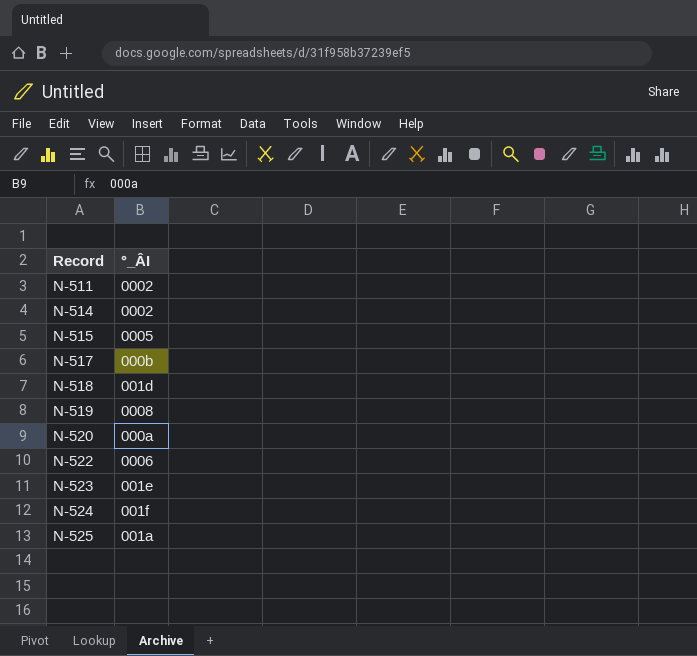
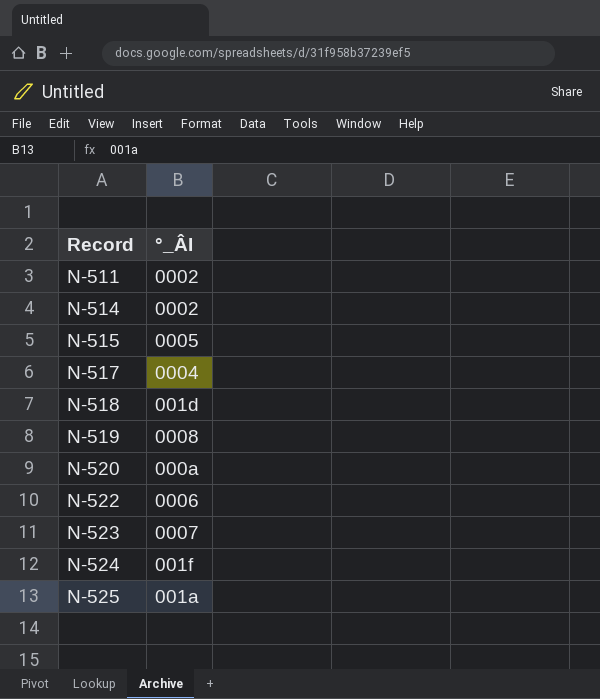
N-517 | °_ÂI: 000b -> 0004
N-523 | °_ÂI: 001e -> 0007

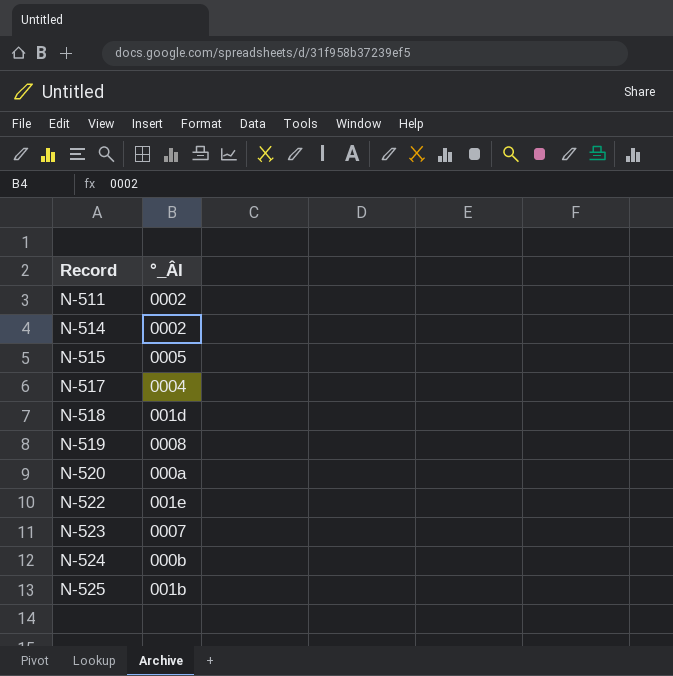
N-522 | °_ÂI: 0006 -> 001e
N-524 | °_ÂI: 001f -> 000b
N-525 | °_ÂI: 001a -> 001b

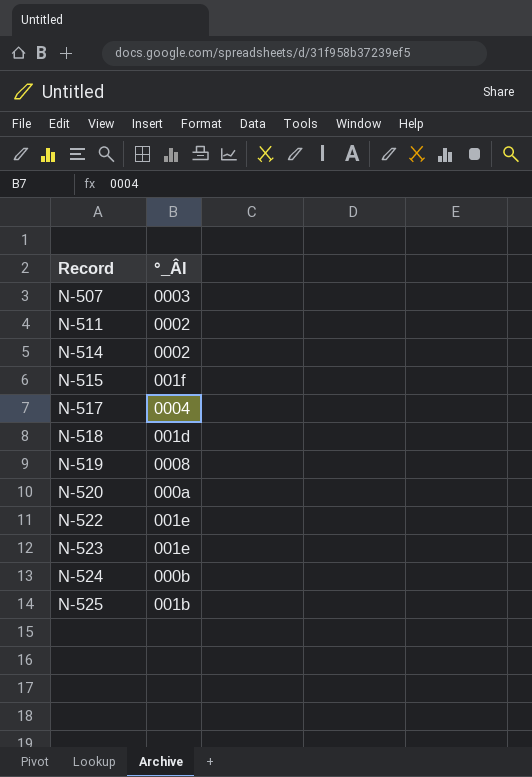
row N-507: none -> 0003
N-515 | °_ÂI: 0005 -> 001f
N-523 | °_ÂI: 0007 -> 001e

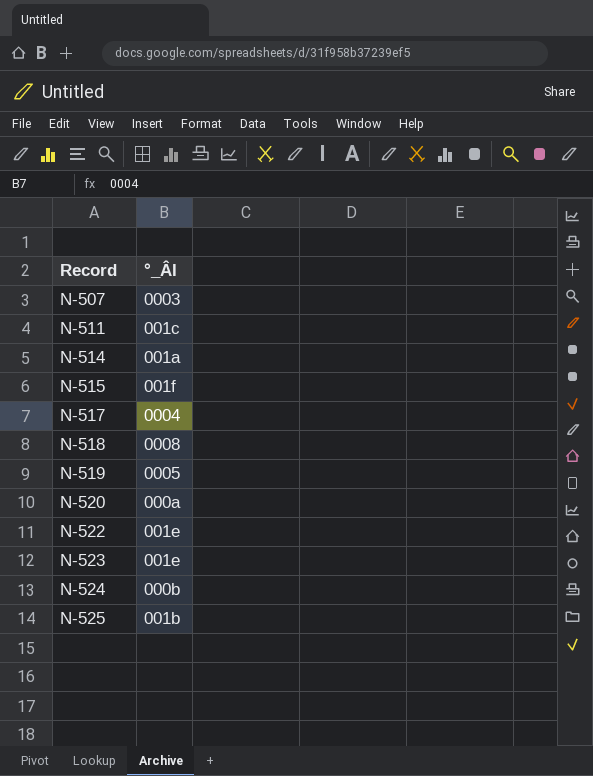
N-511 | °_ÂI: 0002 -> 001c
N-514 | °_ÂI: 0002 -> 001a
N-518 | °_ÂI: 001d -> 0008
N-519 | °_ÂI: 0008 -> 0005

